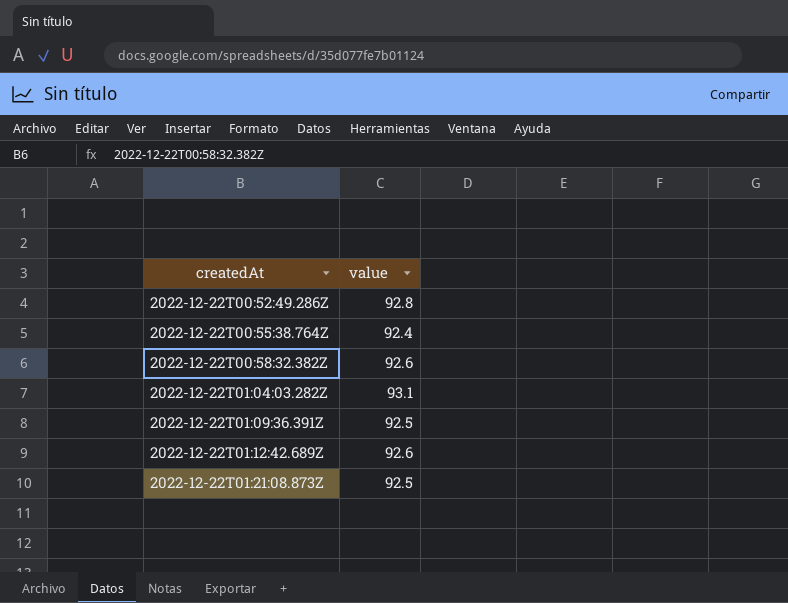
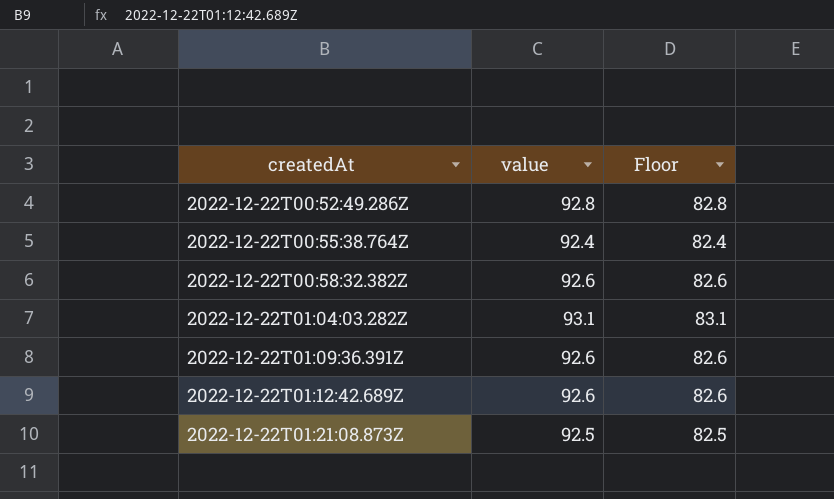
column Floor | formula: none -> [value] - 10
2022-12-22T01:09:36.391Z | value: 92.5 -> 92.6

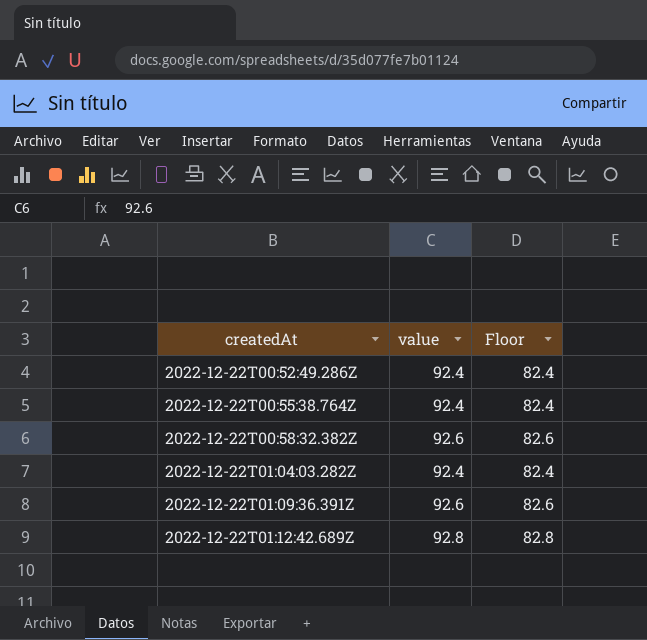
row 2022-12-22T01:21:08.873Z: 92.5 | 82.5 -> none
2022-12-22T00:52:49.286Z | value: 92.8 -> 92.4
2022-12-22T00:52:49.286Z | Floor: 82.8 -> 82.4
2022-12-22T01:04:03.282Z | value: 93.1 -> 92.4
2022-12-22T01:04:03.282Z | Floor: 83.1 -> 82.4
2022-12-22T01:12:42.689Z | value: 92.6 -> 92.8
2022-12-22T01:12:42.689Z | Floor: 82.6 -> 82.8

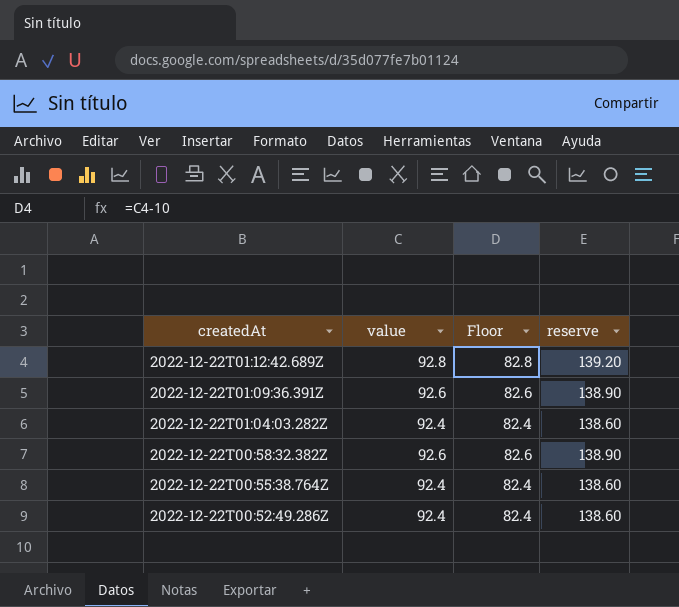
row order: createdAt ascending -> createdAt descending
column reserve | formula: none -> [value] * 1.5

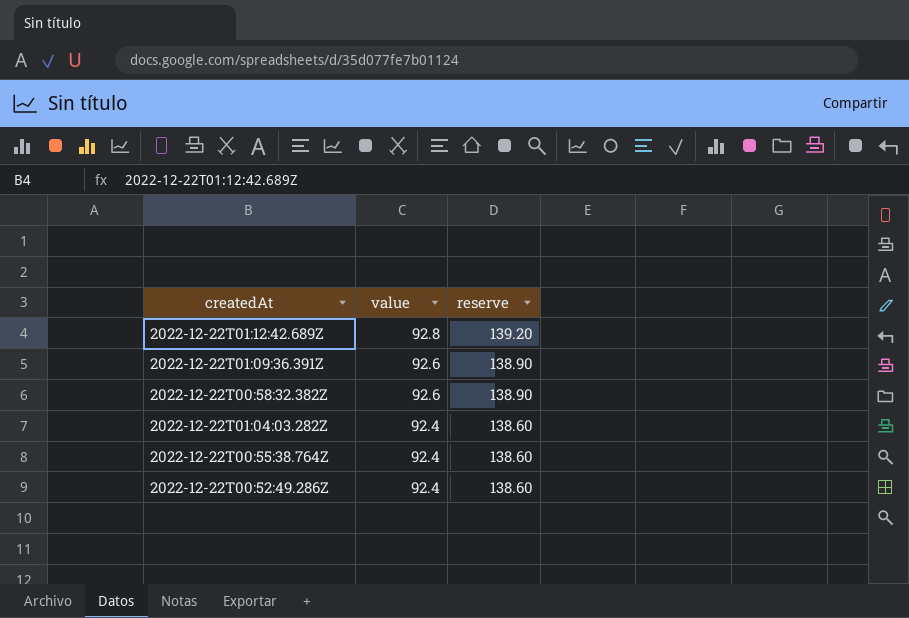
row order: createdAt descending -> value descending
column Floor | formula: [value] - 10 -> none

